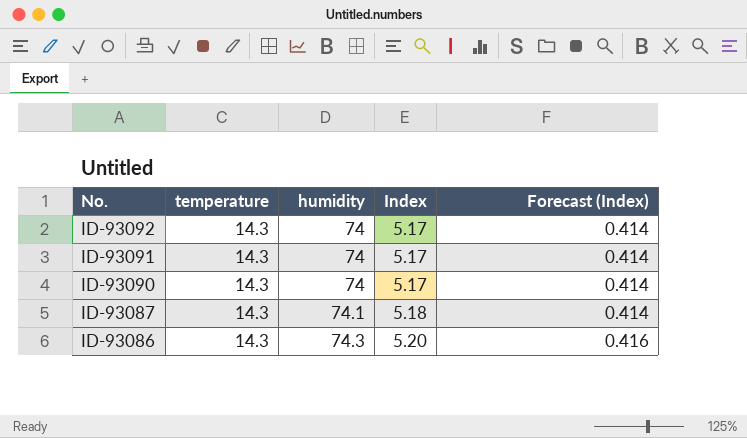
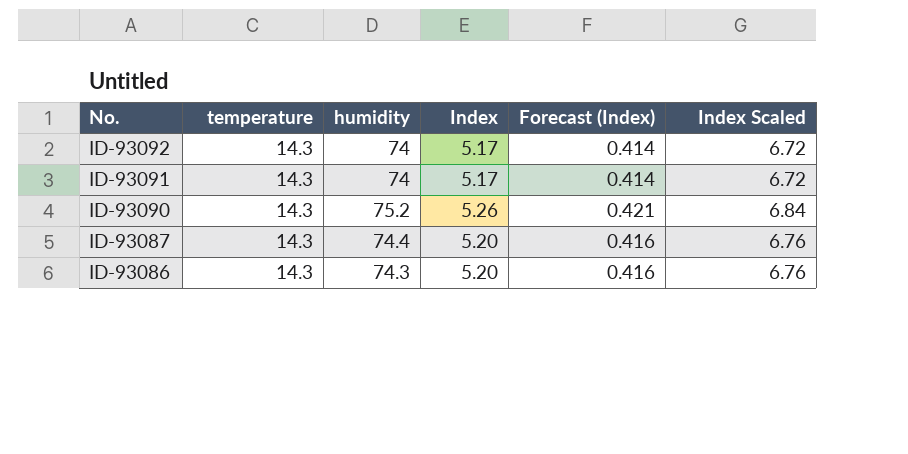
column Index Scaled | formula: none -> [Index] * 1.3
ID-93090 | humidity: 74 -> 75.2
ID-93090 | Index: 5.17 -> 5.26
ID-93090 | Forecast (Index): 0.414 -> 0.421
ID-93087 | humidity: 74.1 -> 74.4
ID-93087 | Index: 5.18 -> 5.20
ID-93087 | Forecast (Index): 0.414 -> 0.416

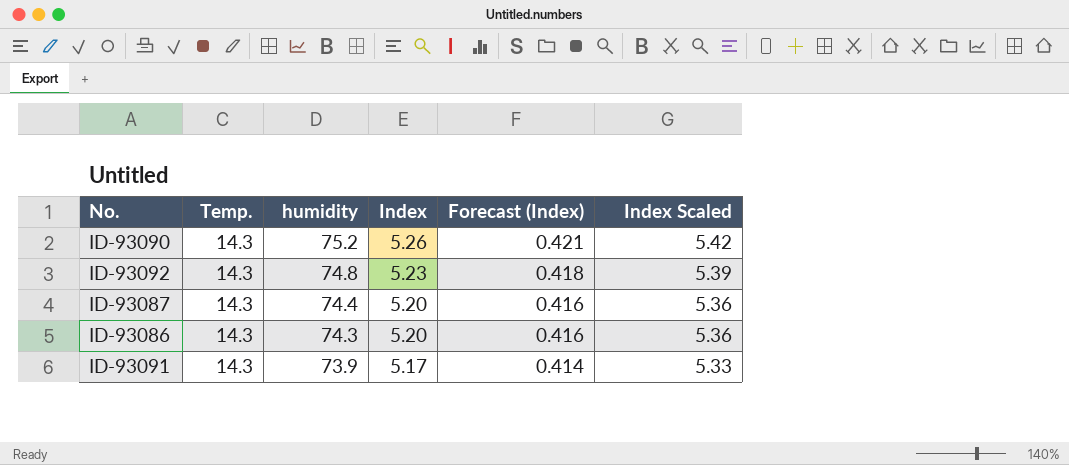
row order: No. descending -> humidity descending
column name: temperature -> Temp.
column Index Scaled | formula: [Index] * 1.3 -> [Index] * 1.03
ID-93092 | humidity: 74 -> 74.8
ID-93092 | Index: 5.17 -> 5.23
ID-93092 | Forecast (Index): 0.414 -> 0.418
ID-93091 | humidity: 74 -> 73.9

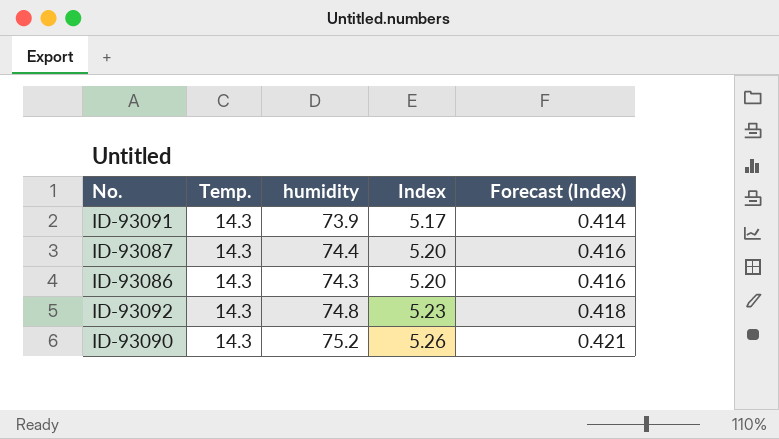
row order: humidity descending -> Index ascending
column Index Scaled | formula: [Index] * 1.03 -> none

